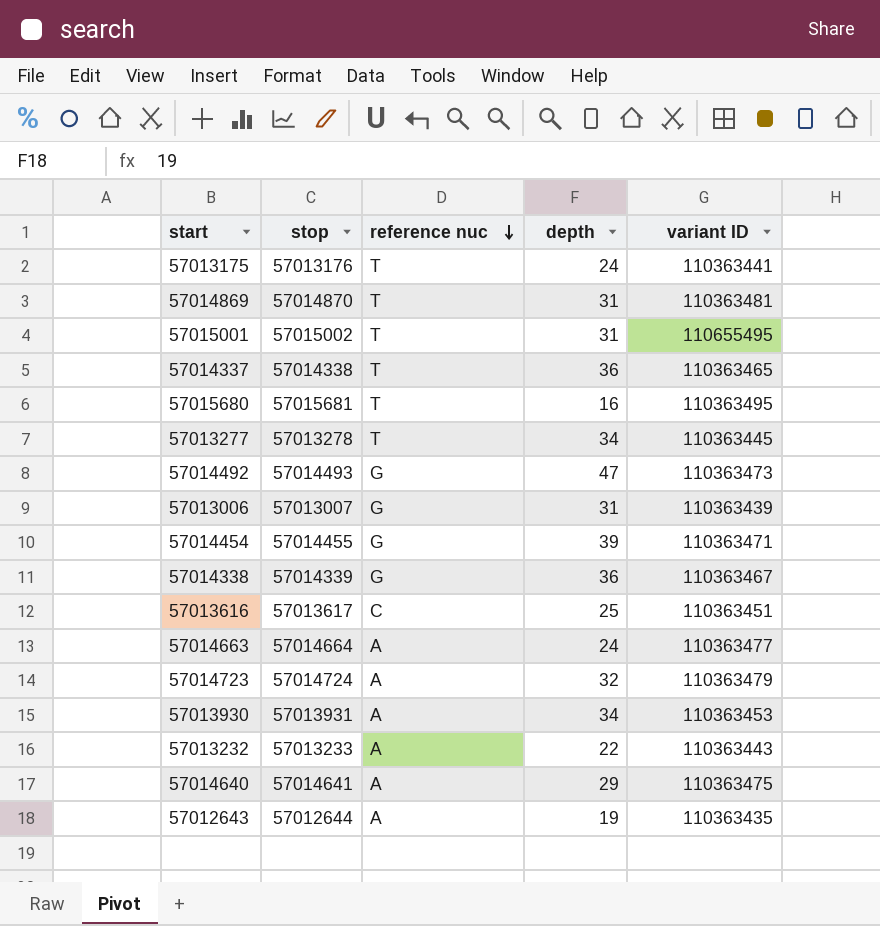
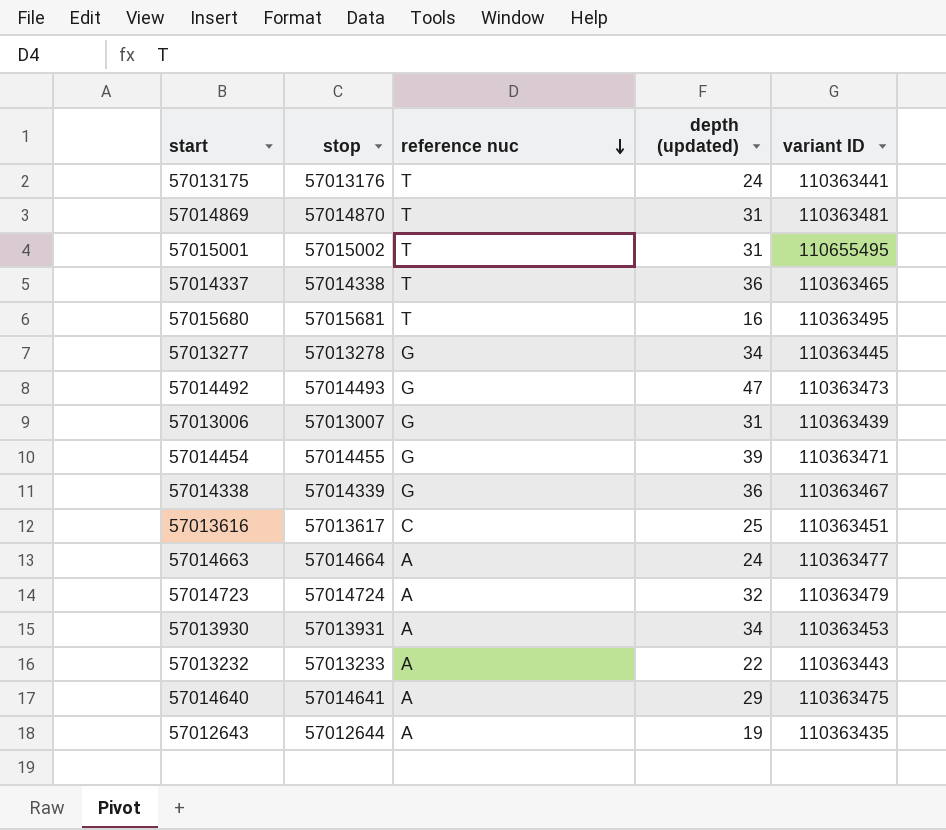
column name: depth -> depth (updated)
57013277 | reference nuc: T -> G

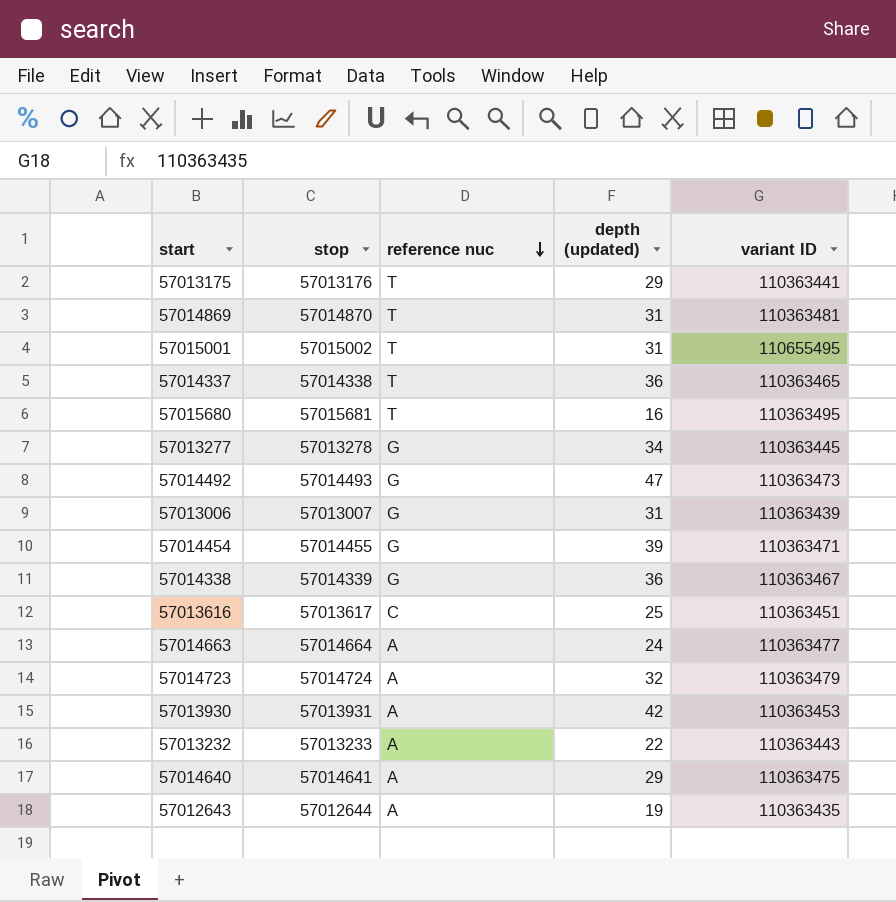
57013175 | depth (updated): 24 -> 29
57013930 | depth (updated): 34 -> 42

